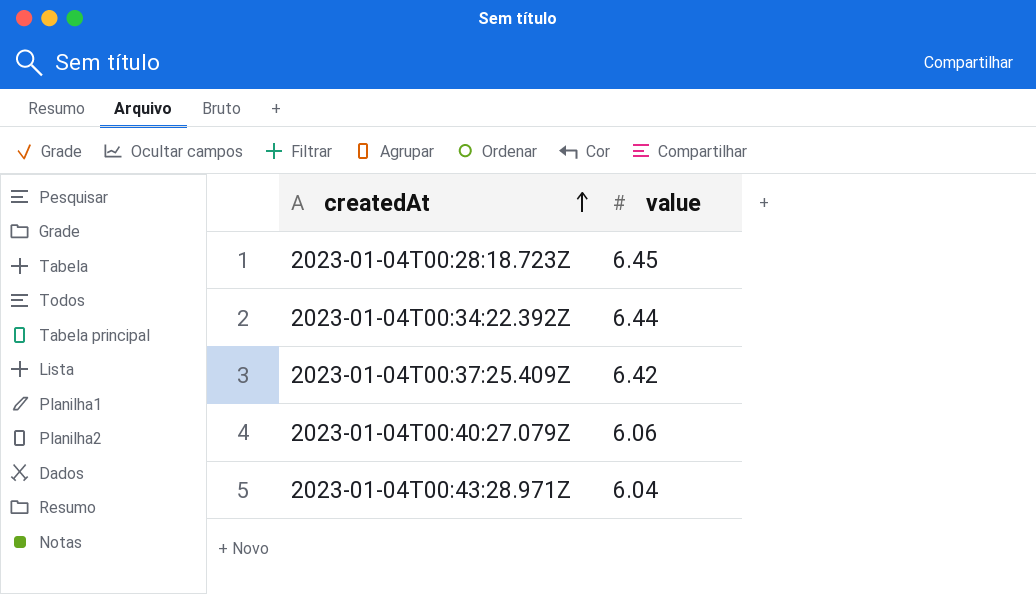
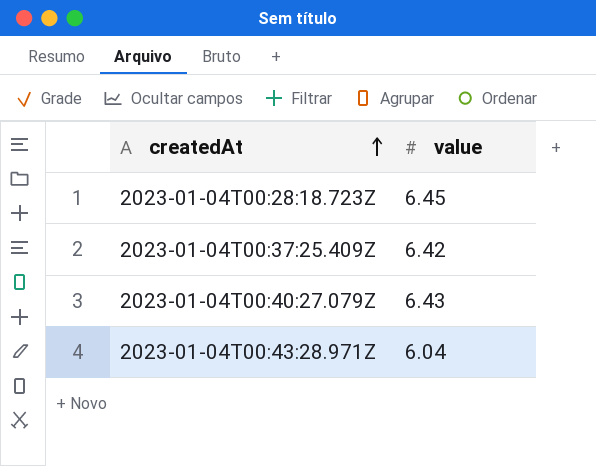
row 2023-01-04T00:34:22.392Z: 6.44 -> none
2023-01-04T00:40:27.079Z | value: 6.06 -> 6.43

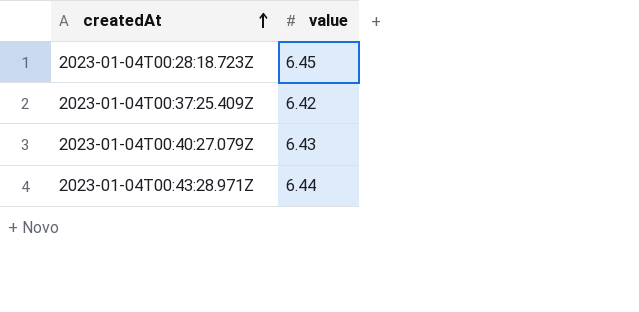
2023-01-04T00:43:28.971Z | value: 6.04 -> 6.44

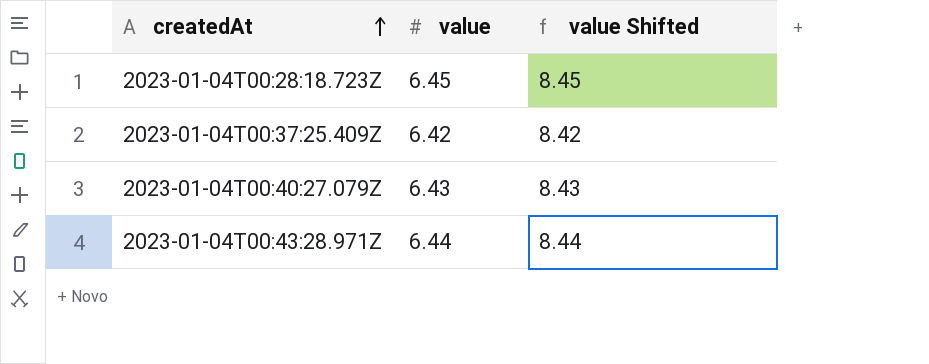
column value Shifted | formula: none -> [value] + 2

